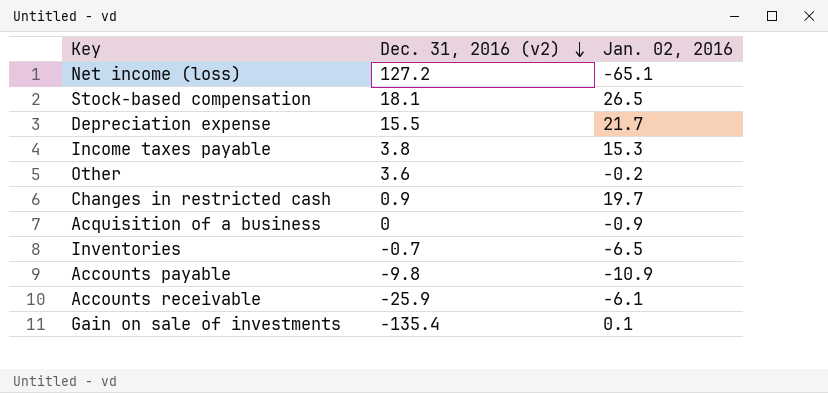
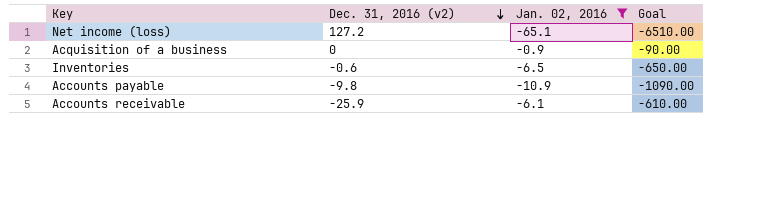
filter: none -> Jan. 02, 2016 <= -0.9
column Goal | formula: none -> [Jan. 02, 2016] * 100
Inventories | Dec. 31, 2016 (v2): -0.7 -> -0.6

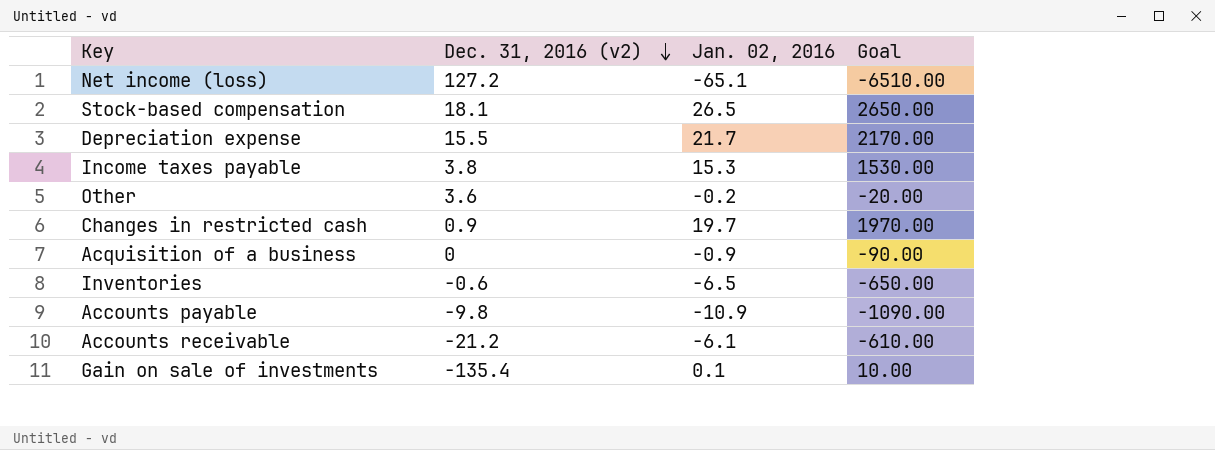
filter: Jan. 02, 2016 <= -0.9 -> none
Accounts receivable | Dec. 31, 2016 (v2): -25.9 -> -21.2

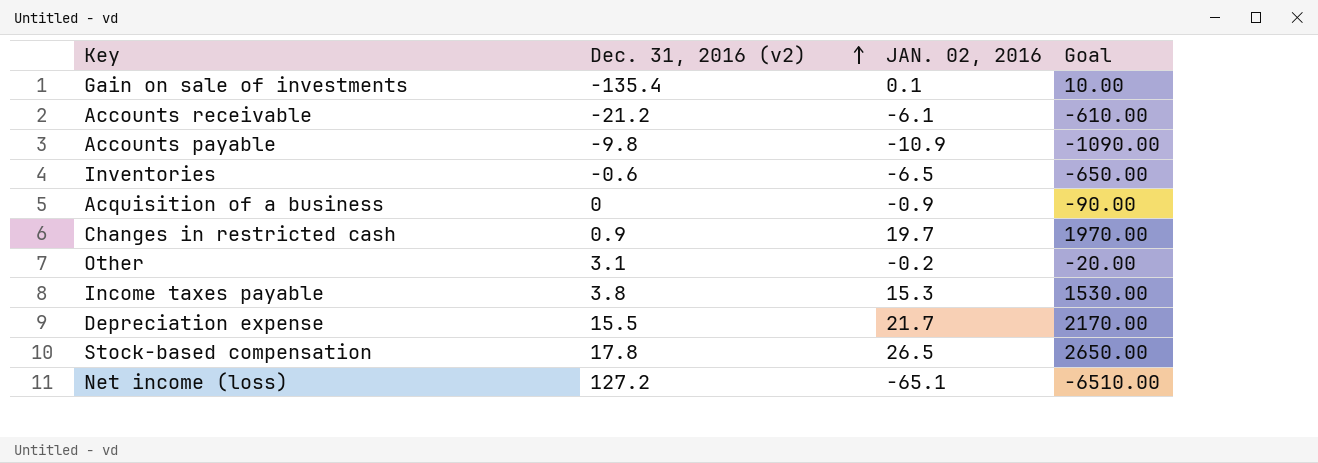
row order: Dec. 31, 2016 (v2) descending -> Dec. 31, 2016 (v2) ascending
column name: Jan. 02, 2016 -> JAN. 02, 2016
Other | Dec. 31, 2016 (v2): 3.6 -> 3.1
Stock-based compensation | Dec. 31, 2016 (v2): 18.1 -> 17.8

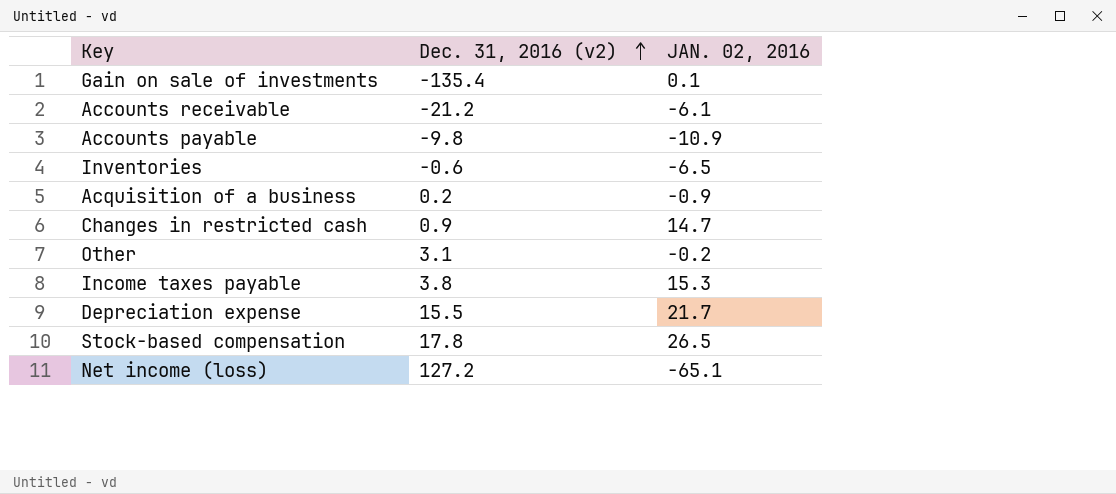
column Goal | formula: [JAN. 02, 2016] * 100 -> none
Acquisition of a business | Dec. 31, 2016 (v2): 0 -> 0.2
Changes in restricted cash | JAN. 02, 2016: 19.7 -> 14.7

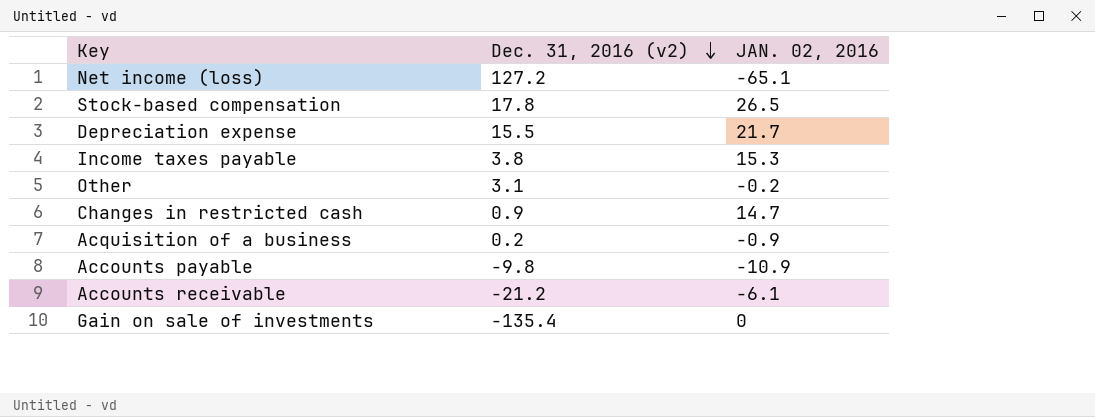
row order: Dec. 31, 2016 (v2) ascending -> Dec. 31, 2016 (v2) descending
row Inventories: -0.6 | -6.5 -> none
Gain on sale of investments | JAN. 02, 2016: 0.1 -> 0

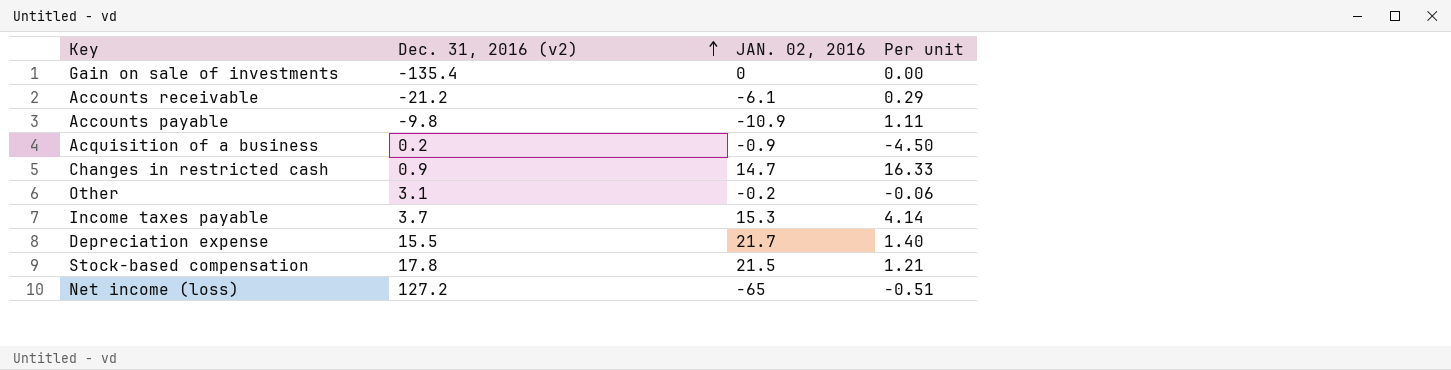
row order: Dec. 31, 2016 (v2) descending -> Dec. 31, 2016 (v2) ascending
column Per unit | formula: none -> [JAN. 02, 2016] / [Dec. 31, 2016 (v2)]
Income taxes payable | Dec. 31, 2016 (v2): 3.8 -> 3.7
Stock-based compensation | JAN. 02, 2016: 26.5 -> 21.5
Net income (loss) | JAN. 02, 2016: -65.1 -> -65

